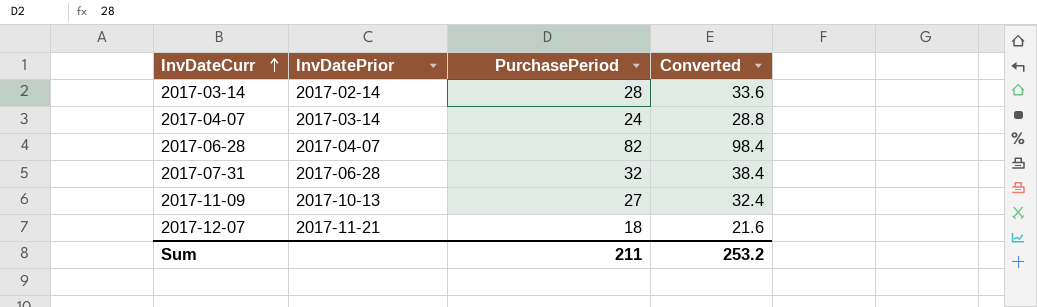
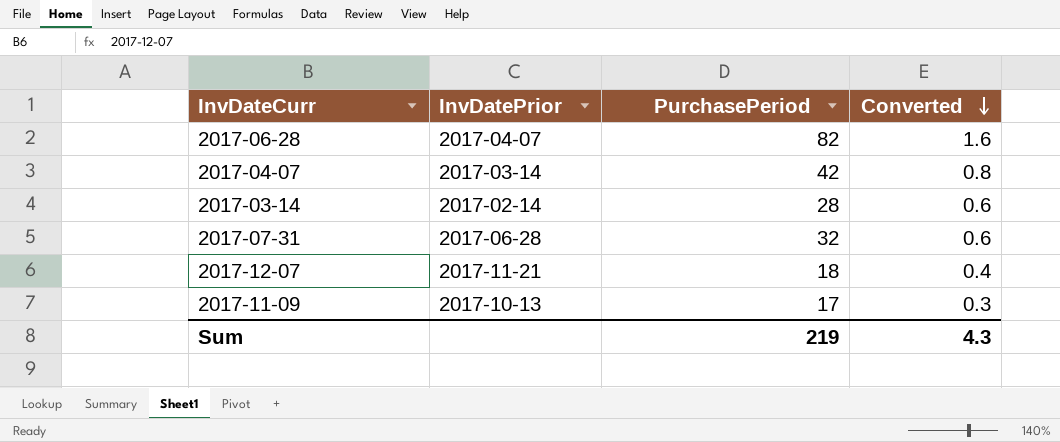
row order: InvDateCurr ascending -> Converted descending
column Converted | formula: [PurchasePeriod] * 1.2 -> [PurchasePeriod] * 0.02
2017-04-07 | PurchasePeriod: 24 -> 42
2017-11-09 | PurchasePeriod: 27 -> 17
Sum | PurchasePeriod: 211 -> 219
Sum | Converted: 253.2 -> 4.3

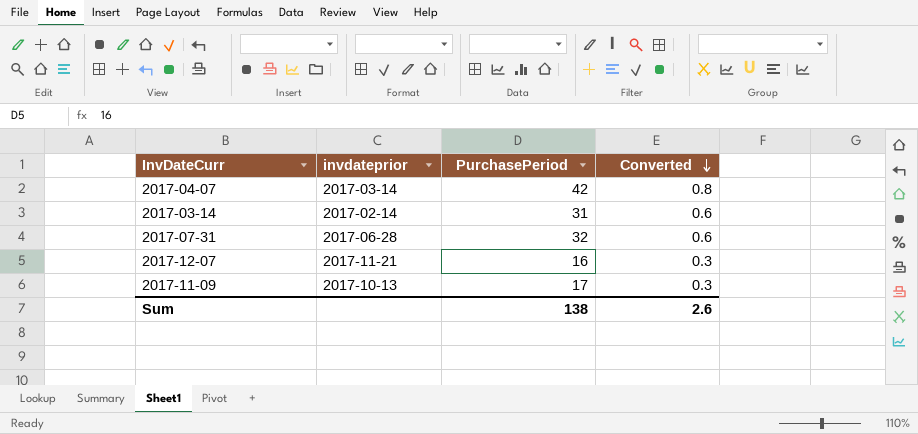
column name: InvDatePrior -> invdateprior
row 2017-06-28: 2017-04-07 | 82 | 1.6 -> none
2017-03-14 | PurchasePeriod: 28 -> 31
2017-12-07 | PurchasePeriod: 18 -> 16
2017-12-07 | Converted: 0.4 -> 0.3
Sum | PurchasePeriod: 219 -> 138
Sum | Converted: 4.3 -> 2.6

